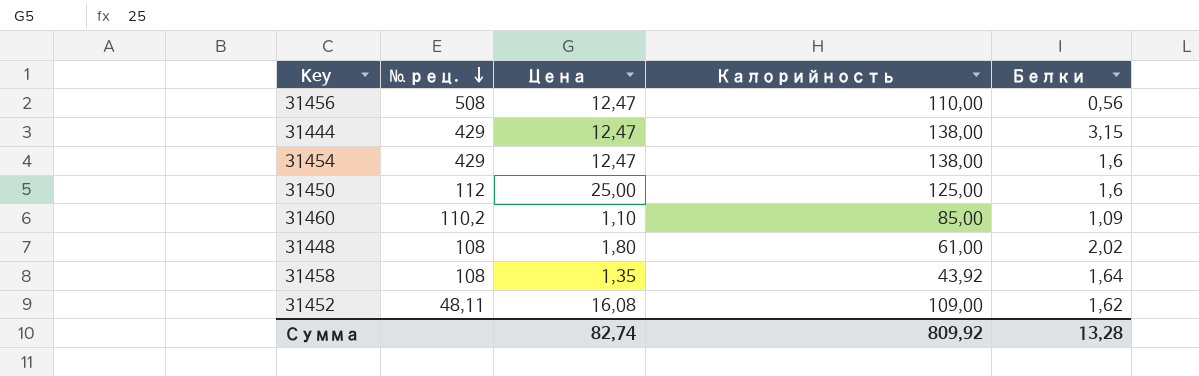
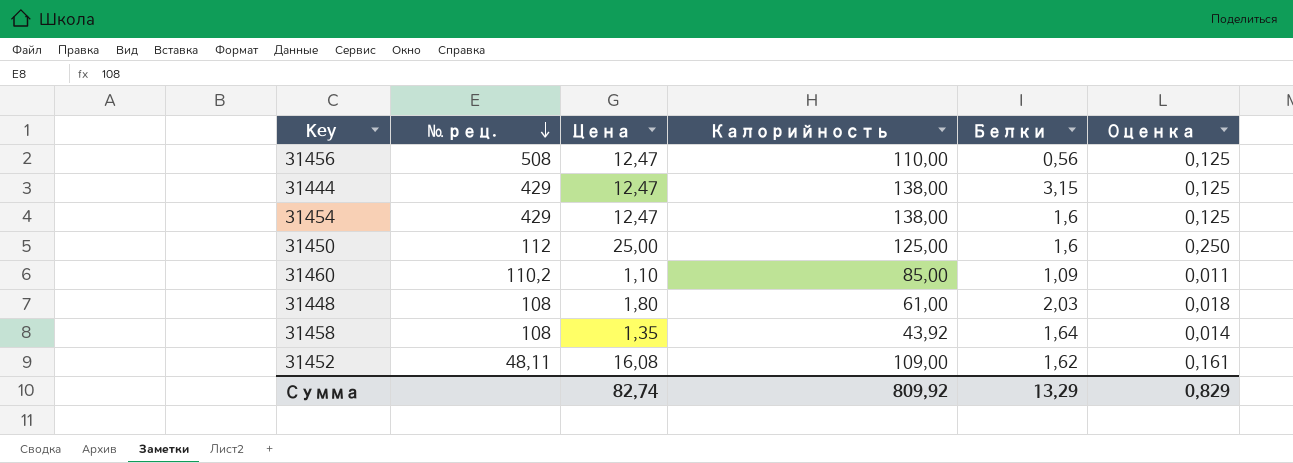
column Оценка | formula: none -> [Цена] * 0,01
31448 | Белки: 2,02 -> 2,03
Сумма | Белки: 13,28 -> 13,29

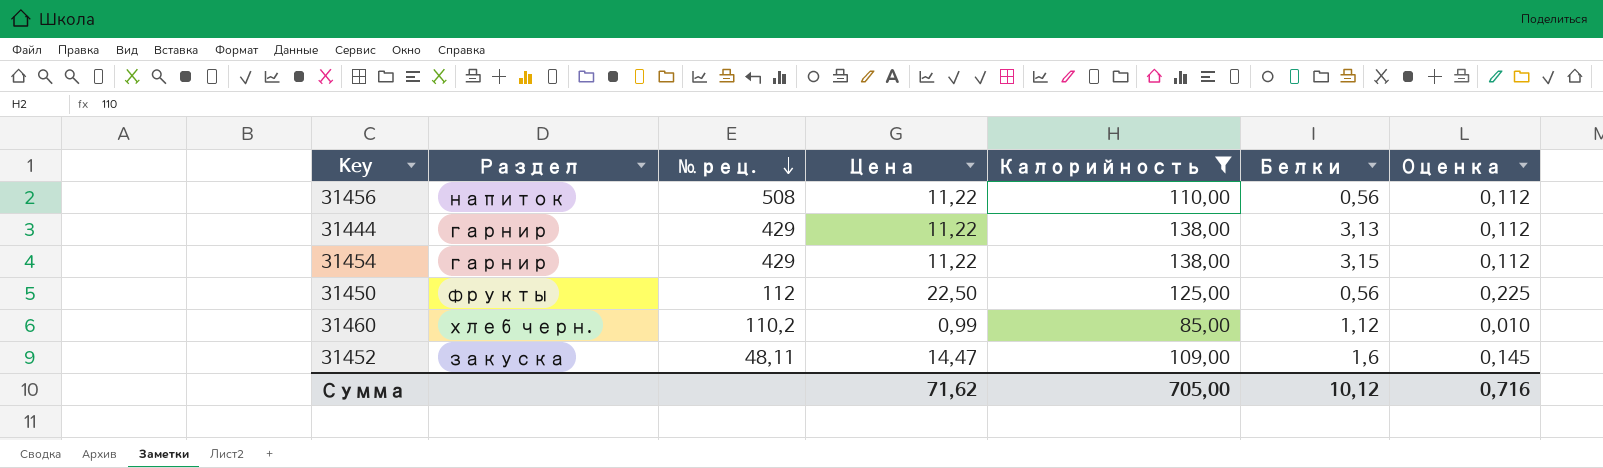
filter: none -> Калорийность >= 85,00
column Раздел | position: none -> 2
31456 | Цена: 12,47 -> 11,22
31456 | Оценка: 0,125 -> 0,112
31444 | Цена: 12,47 -> 11,22
31444 | Белки: 3,15 -> 3,13
31444 | Оценка: 0,125 -> 0,112
31454 | Цена: 12,47 -> 11,22
31454 | Белки: 1,6 -> 3,15
31454 | Оценка: 0,125 -> 0,112
31450 | Цена: 25,00 -> 22,50
31450 | Белки: 1,6 -> 0,56
31450 | Оценка: 0,250 -> 0,225
31460 | Цена: 1,10 -> 0,99
31460 | Белки: 1,09 -> 1,12
31460 | Оценка: 0,011 -> 0,010
31452 | Цена: 16,08 -> 14,47
31452 | Белки: 1,62 -> 1,6
31452 | Оценка: 0,161 -> 0,145
Сумма | Цена: 82,74 -> 71,62
Сумма | Калорийность: 809,92 -> 705,00
Сумма | Белки: 13,29 -> 10,12
Сумма | Оценка: 0,829 -> 0,716

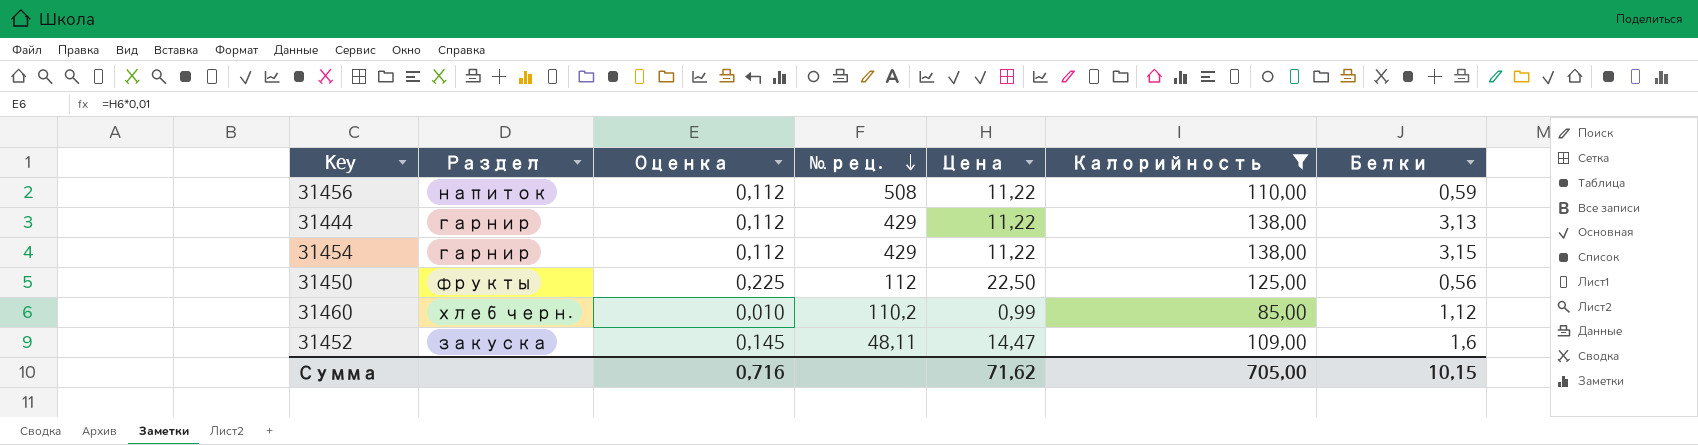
column Оценка | position: 7 -> 3
31456 | Белки: 0,56 -> 0,59
Сумма | Белки: 10,12 -> 10,15

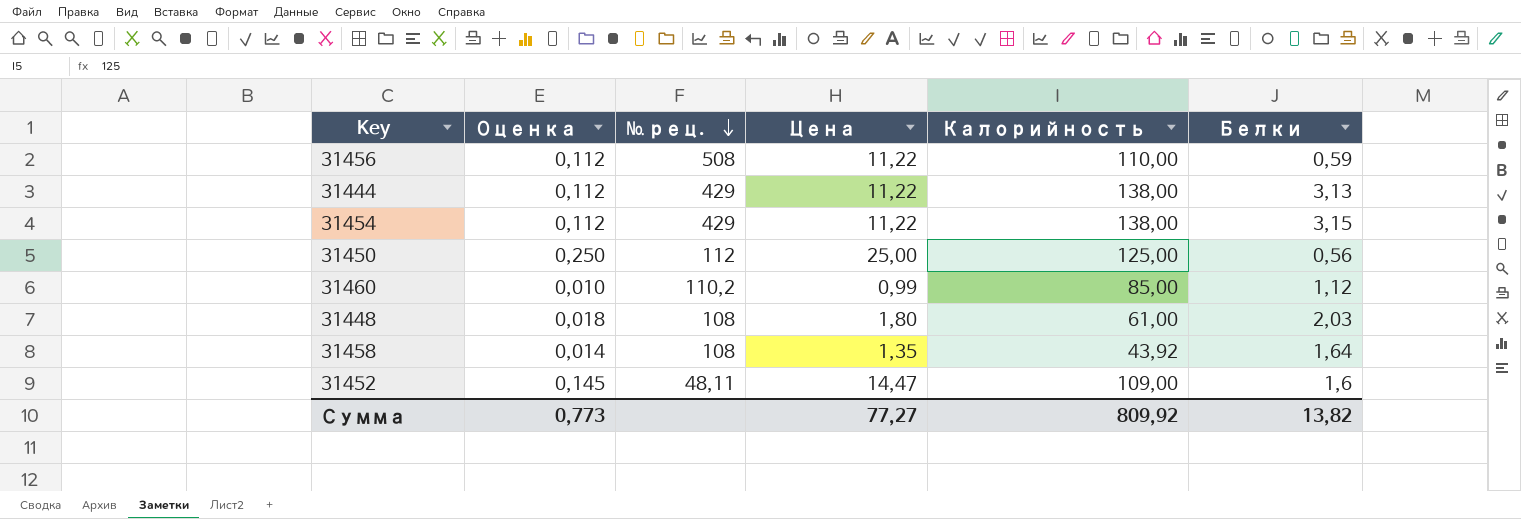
filter: Калорийность >= 85,00 -> none
column Раздел | position: 2 -> none
31450 | Оценка: 0,225 -> 0,250
31450 | Цена: 22,50 -> 25,00
Сумма | Оценка: 0,716 -> 0,773
Сумма | Цена: 71,62 -> 77,27
Сумма | Калорийность: 705,00 -> 809,92
Сумма | Белки: 10,15 -> 13,82

